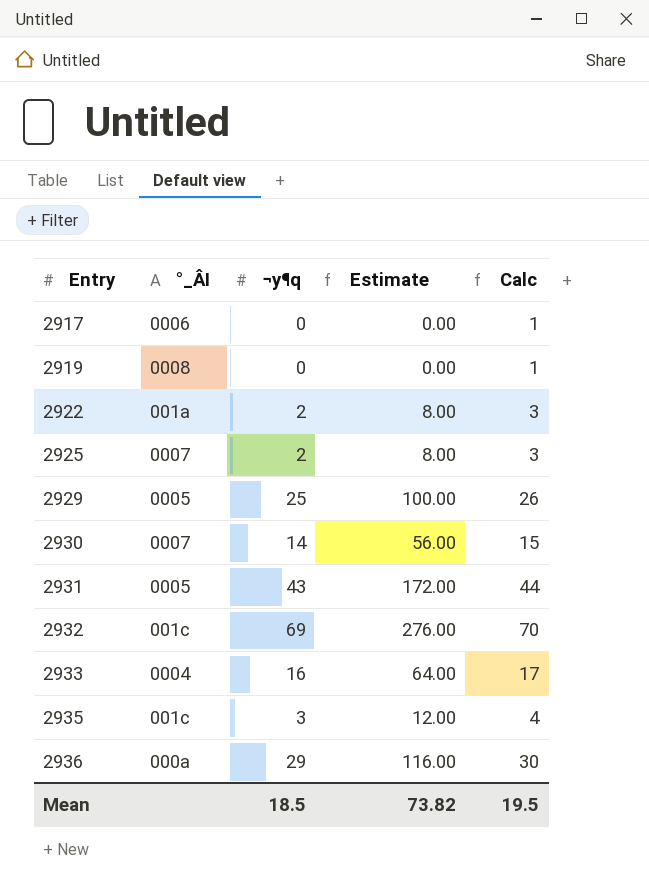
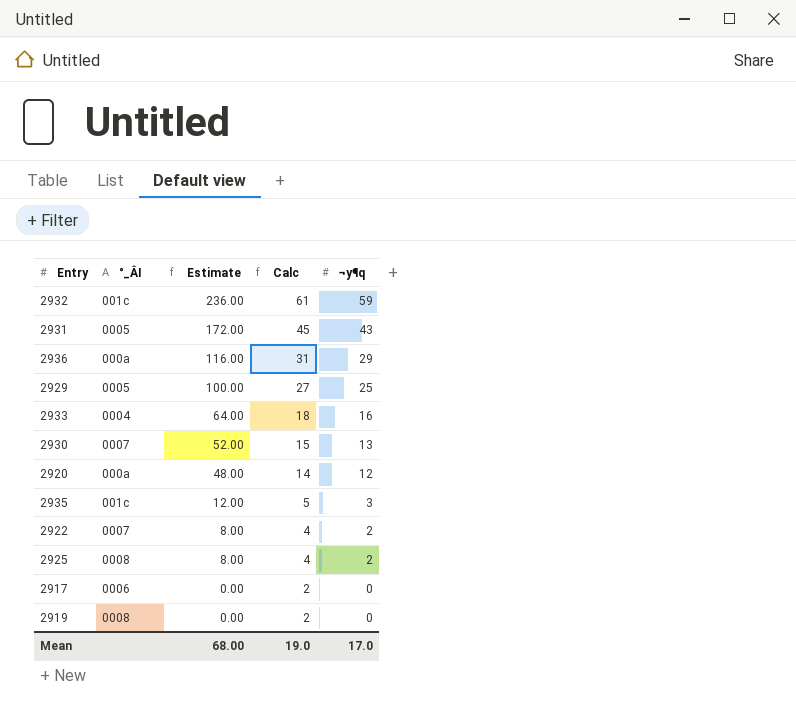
row order: Entry ascending -> Estimate descending
column Calc | formula: [¬y¶q] + 1 -> [¬y¶q] + 2
column ¬y¶q | position: 3 -> 5
2932 | Estimate: 276.00 -> 236.00
2932 | ¬y¶q: 69 -> 59
2930 | Estimate: 56.00 -> 52.00
2930 | ¬y¶q: 14 -> 13
row 2920: none -> 000a | 48.00 | 14 | 12
2922 | °_ÂI: 001a -> 0007
2925 | °_ÂI: 0007 -> 0008
Mean | Estimate: 73.82 -> 68.00
Mean | Calc: 19.5 -> 19.0
Mean | ¬y¶q: 18.5 -> 17.0

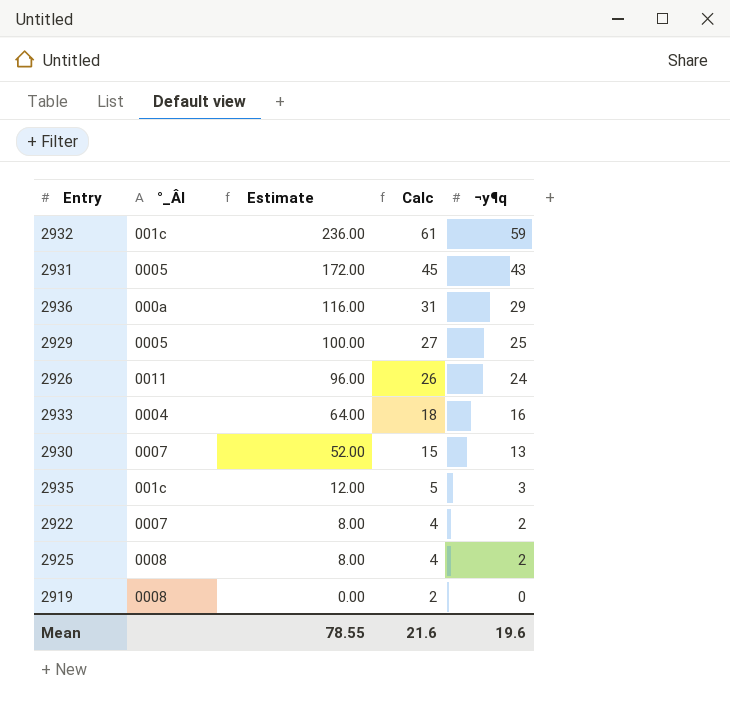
row 2920: 000a | 48.00 | 14 | 12 -> none
row 2917: 0006 | 0.00 | 2 | 0 -> none
row 2926: none -> 0011 | 96.00 | 26 | 24
Mean | Estimate: 68.00 -> 78.55
Mean | Calc: 19.0 -> 21.6
Mean | ¬y¶q: 17.0 -> 19.6

